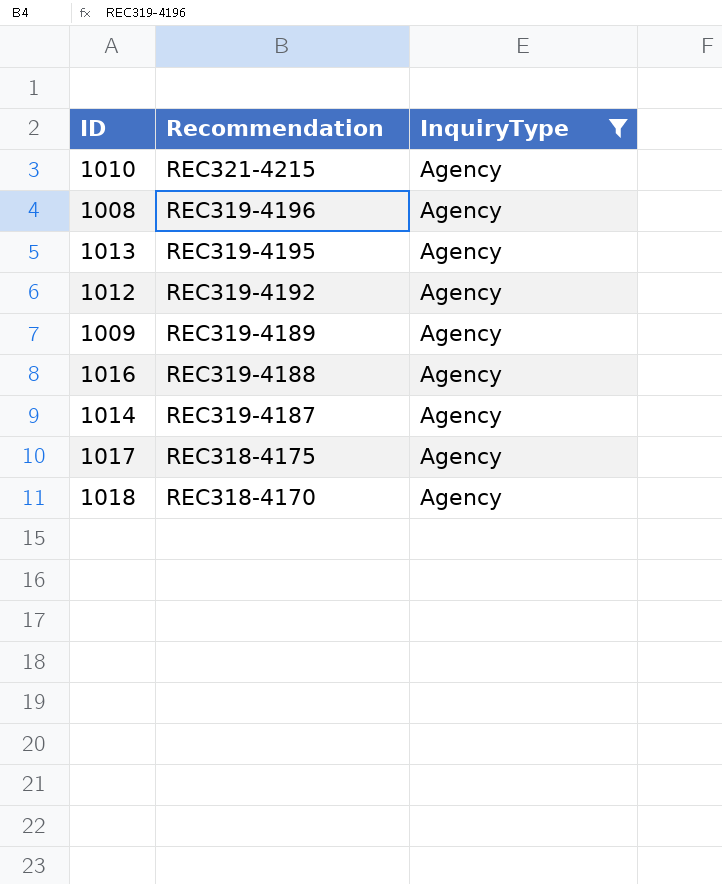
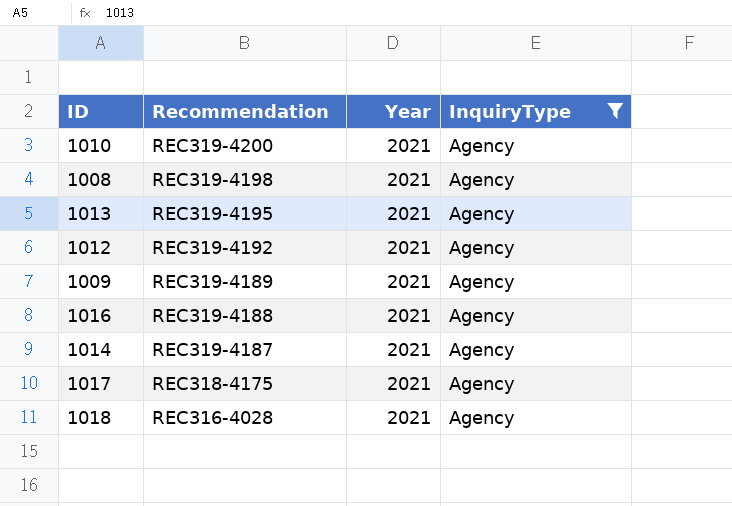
column Year | position: none -> 3
1010 | Recommendation: REC321-4215 -> REC319-4200
1008 | Recommendation: REC319-4196 -> REC319-4198
1018 | Recommendation: REC318-4170 -> REC316-4028

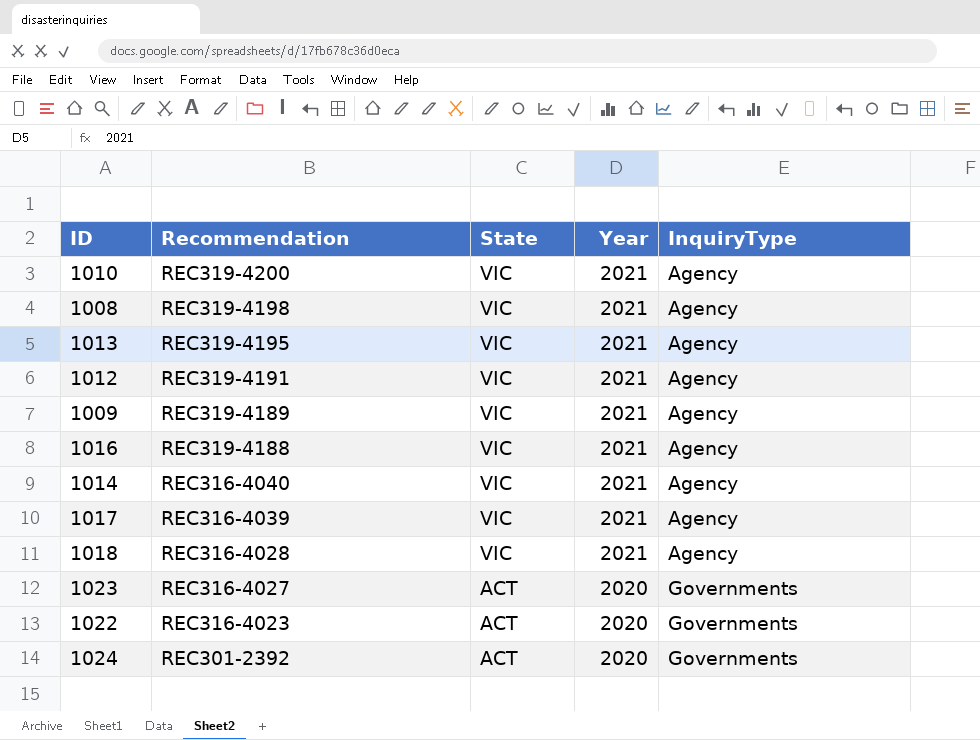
filter: InquiryType = Agency -> none
column State | position: none -> 3
1012 | Recommendation: REC319-4192 -> REC319-4191
1014 | Recommendation: REC319-4187 -> REC316-4040
1017 | Recommendation: REC318-4175 -> REC316-4039

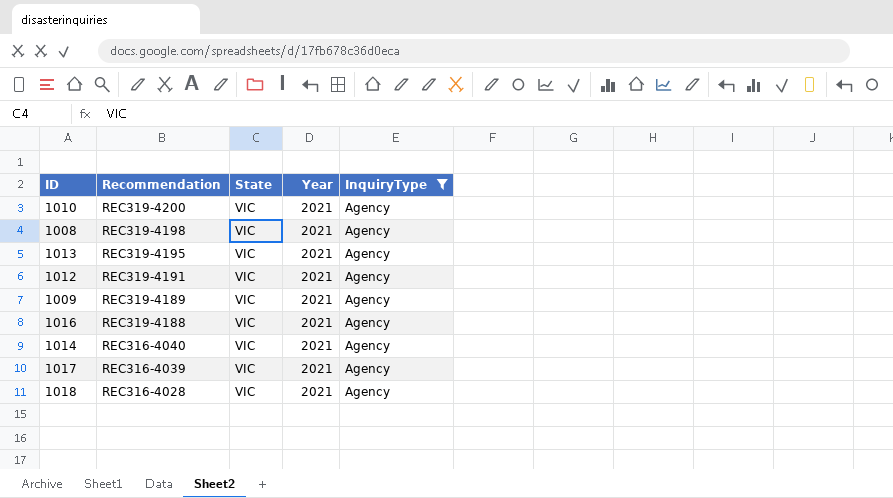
filter: none -> InquiryType = Agency

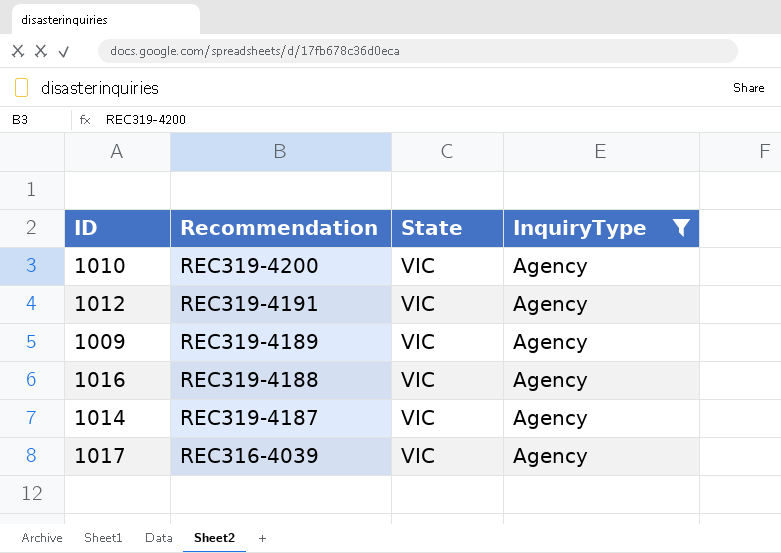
column Year | position: 4 -> none
row 1008: REC319-4198 | VIC | 2021 | Agency -> none
row 1013: REC319-4195 | VIC | 2021 | Agency -> none
row 1018: REC316-4028 | VIC | 2021 | Agency -> none
1014 | Recommendation: REC316-4040 -> REC319-4187

